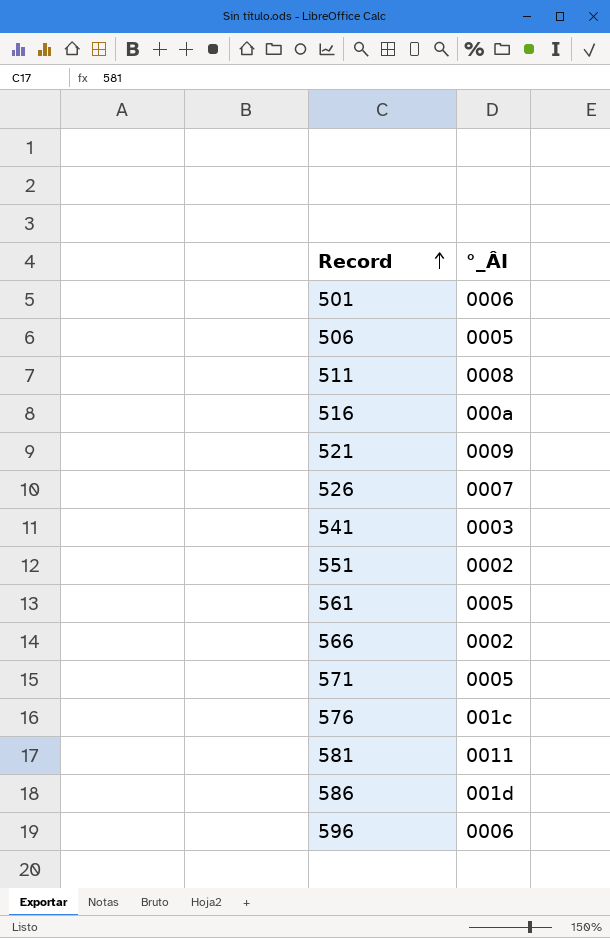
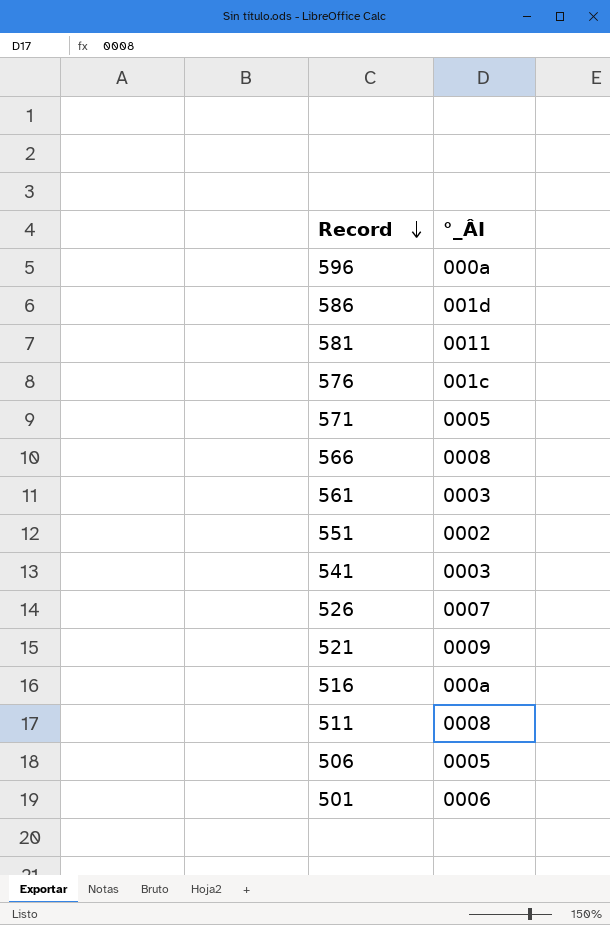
row order: Record ascending -> Record descending
596 | °_ÂI: 0006 -> 000a
566 | °_ÂI: 0002 -> 0008
561 | °_ÂI: 0005 -> 0003

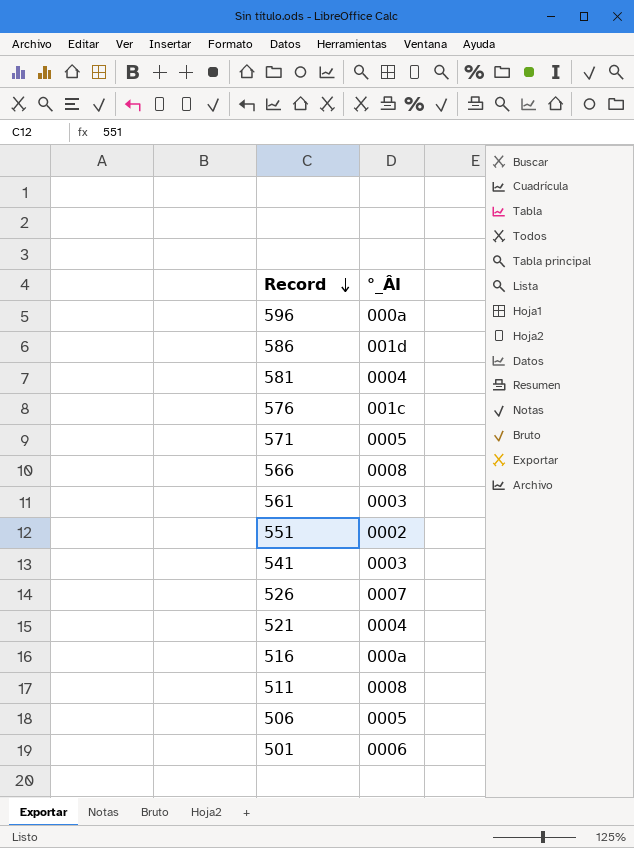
581 | °_ÂI: 0011 -> 0004
521 | °_ÂI: 0009 -> 0004

